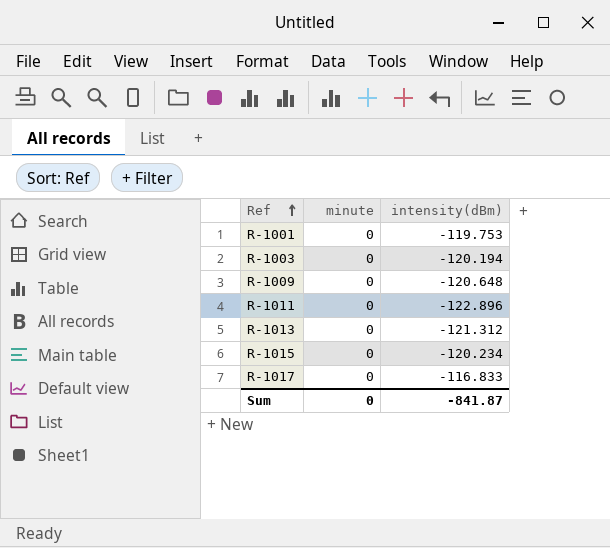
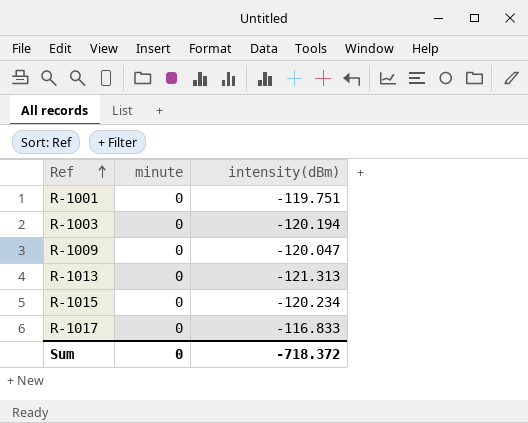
row R-1011: 0 | -122.896 -> none
R-1001 | intensity(dBm): -119.753 -> -119.751
R-1009 | intensity(dBm): -120.648 -> -120.047
R-1013 | intensity(dBm): -121.312 -> -121.313
Sum | intensity(dBm): -841.87 -> -718.372

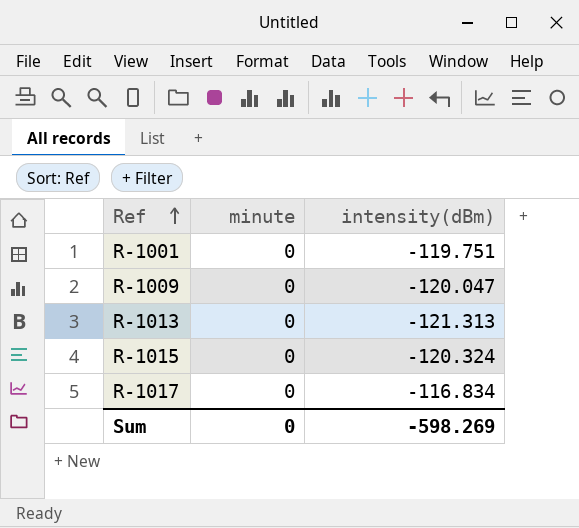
row R-1003: 0 | -120.194 -> none
R-1015 | intensity(dBm): -120.234 -> -120.324
R-1017 | intensity(dBm): -116.833 -> -116.834
Sum | intensity(dBm): -718.372 -> -598.269

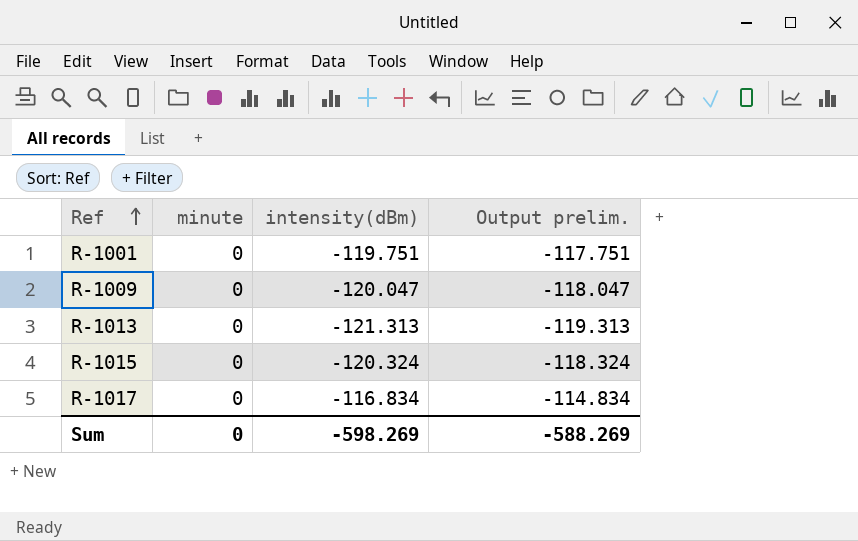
column Output prelim. | formula: none -> [intensity(dBm)] + 2

